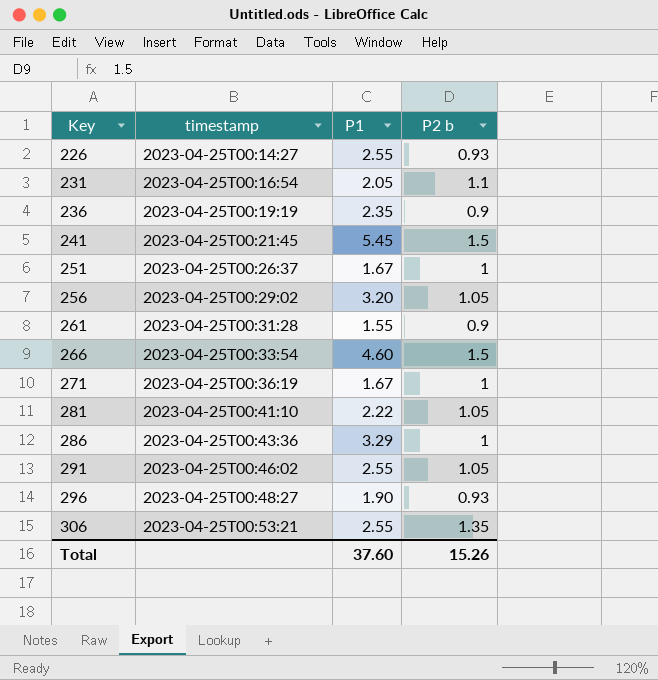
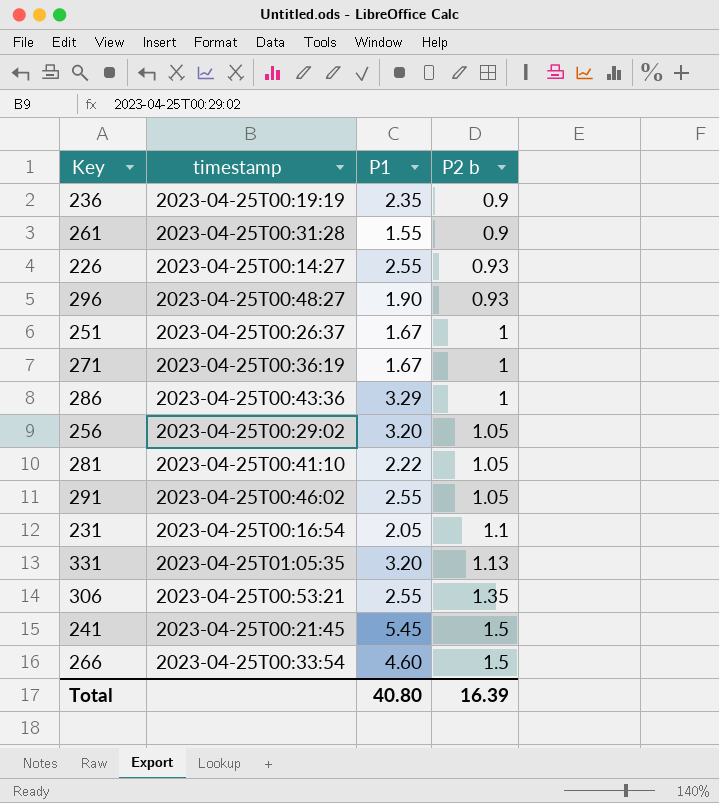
row order: Key ascending -> P2 b ascending
row 331: none -> 2023-04-25T01:05:35 | 3.20 | 1.13
Total | P1: 37.60 -> 40.80
Total | P2 b: 15.26 -> 16.39

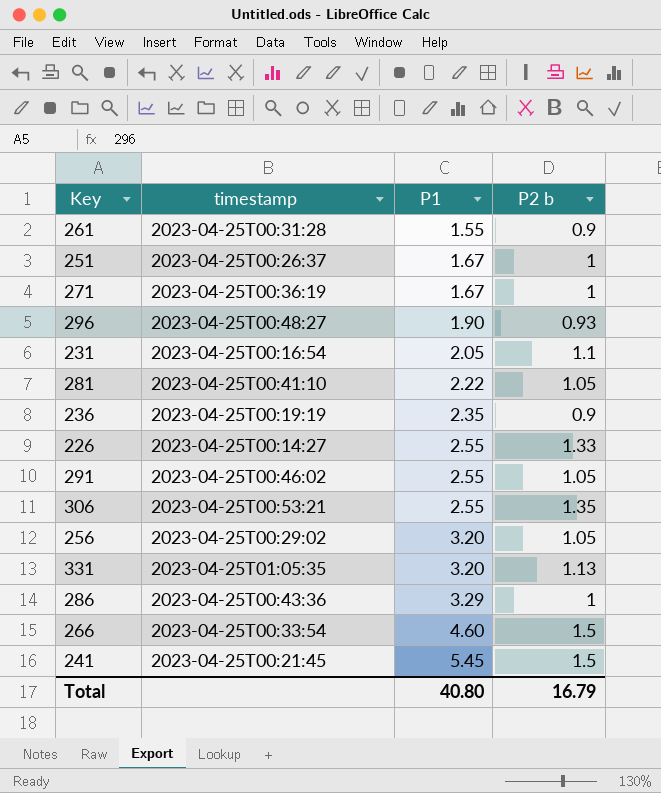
row order: P2 b ascending -> P1 ascending
226 | P2 b: 0.93 -> 1.33
Total | P2 b: 16.39 -> 16.79

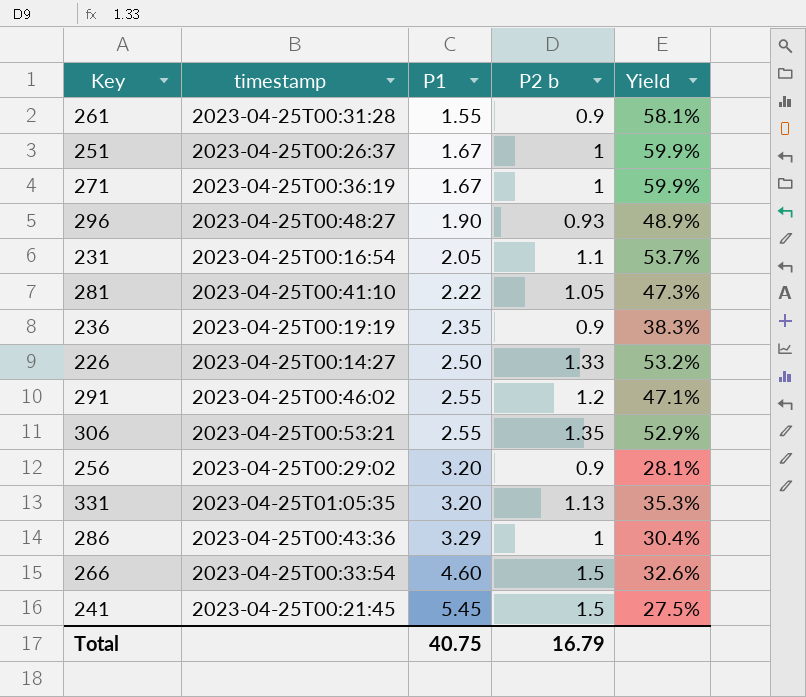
column Yield | formula: none -> [P2 b] / [P1]
226 | P1: 2.55 -> 2.50
291 | P2 b: 1.05 -> 1.2
256 | P2 b: 1.05 -> 0.9
Total | P1: 40.80 -> 40.75

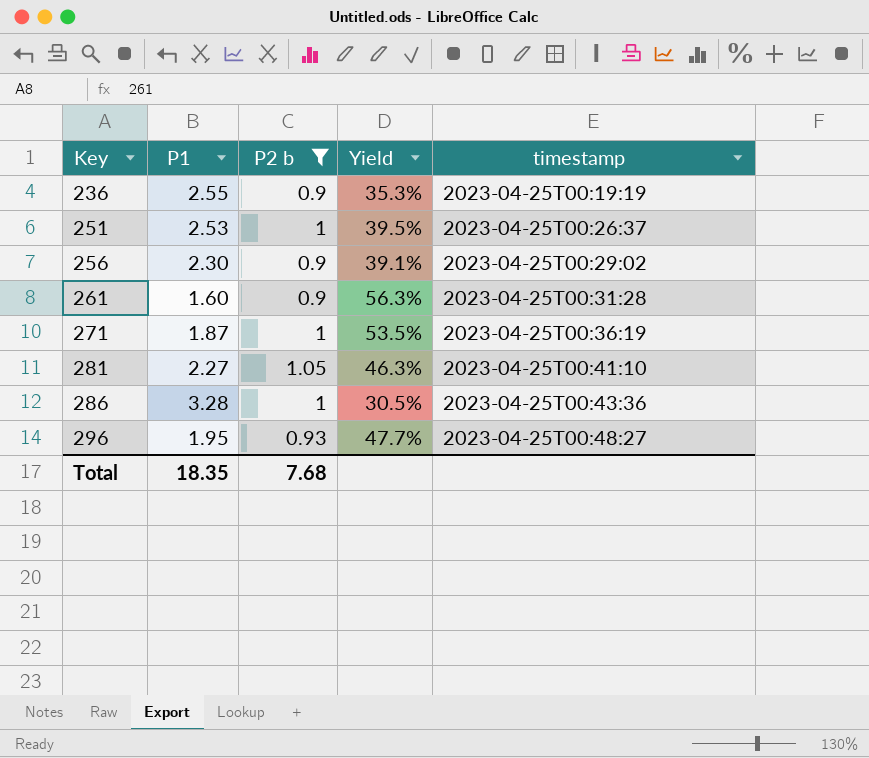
filter: none -> P2 b <= 1.05
row order: P1 ascending -> Key ascending
column timestamp | position: 2 -> 5
236 | P1: 2.35 -> 2.55
236 | Yield: 38.3% -> 35.3%
251 | P1: 1.67 -> 2.53
251 | Yield: 59.9% -> 39.5%
256 | P1: 3.20 -> 2.30
256 | Yield: 28.1% -> 39.1%
261 | P1: 1.55 -> 1.60
261 | Yield: 58.1% -> 56.3%
271 | P1: 1.67 -> 1.87
271 | Yield: 59.9% -> 53.5%
281 | P1: 2.22 -> 2.27
281 | Yield: 47.3% -> 46.3%
286 | P1: 3.29 -> 3.28
286 | Yield: 30.4% -> 30.5%
296 | P1: 1.90 -> 1.95
296 | Yield: 48.9% -> 47.7%
Total | P1: 40.75 -> 18.35
Total | P2 b: 16.79 -> 7.68

